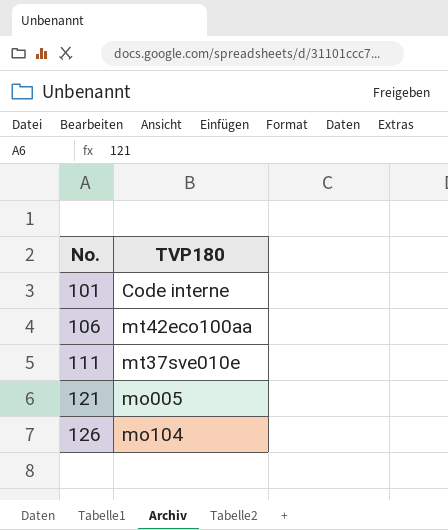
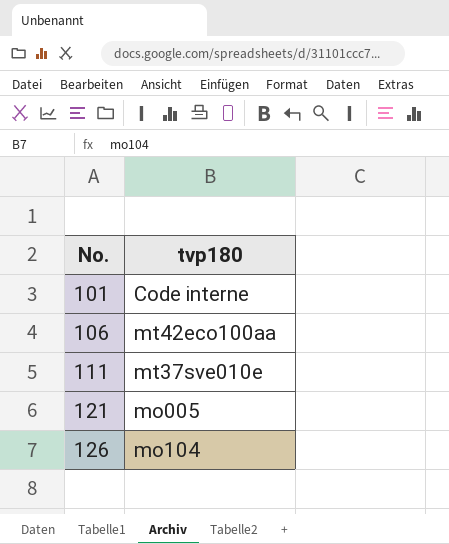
column name: TVP180 -> tvp180

